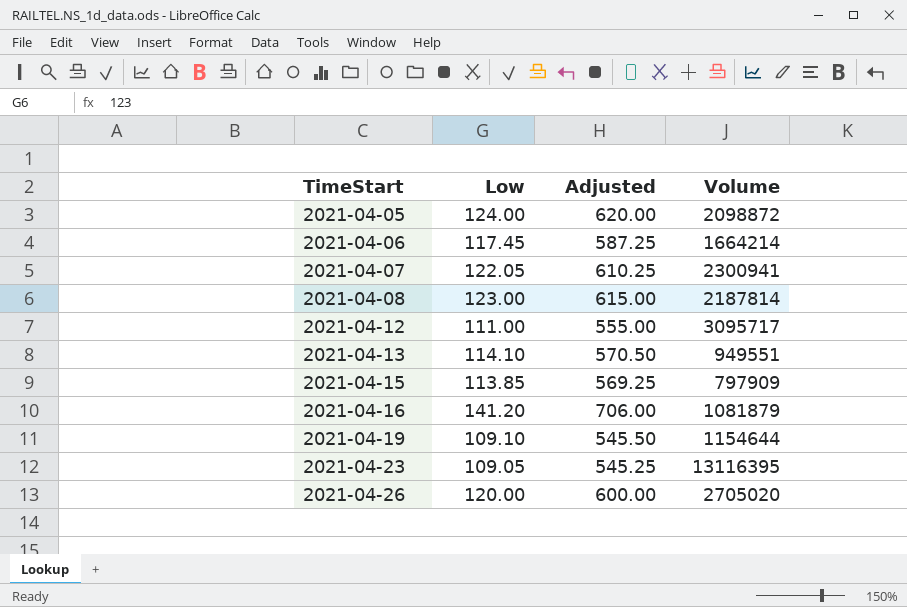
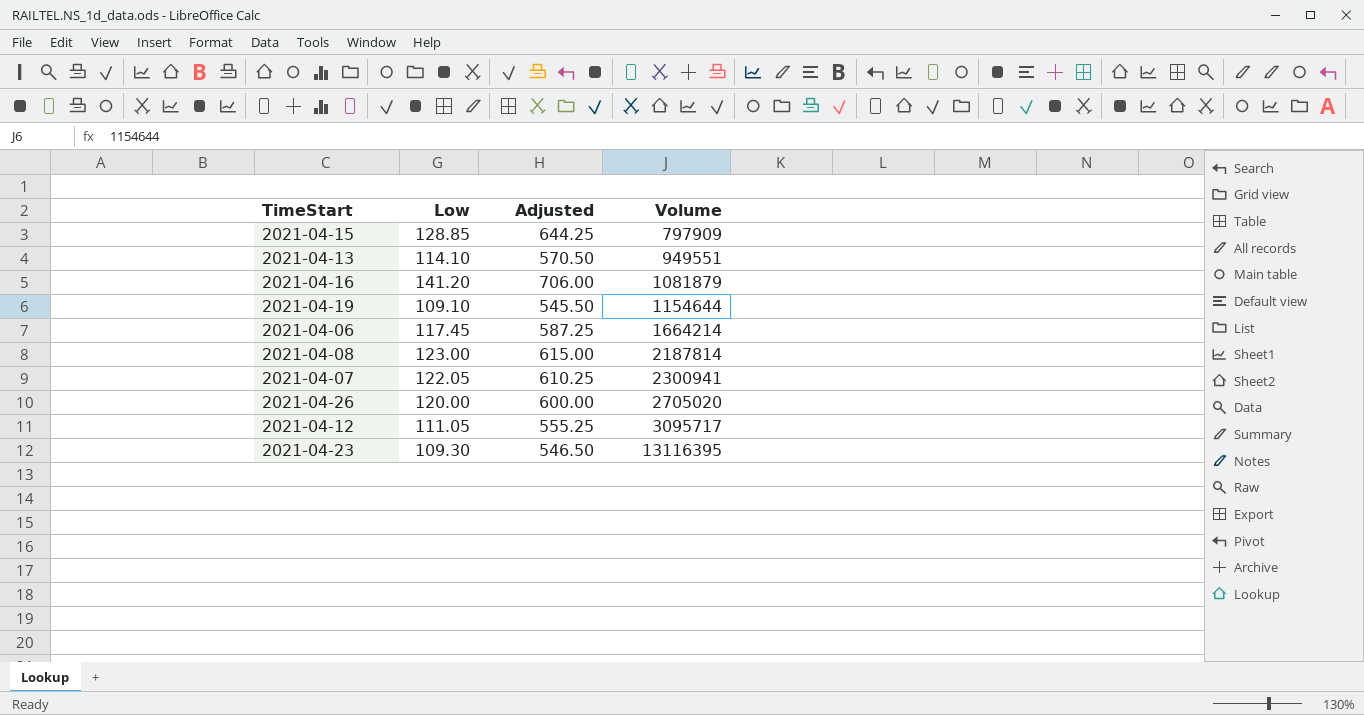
row order: TimeStart ascending -> Volume ascending
row 2021-04-05: 124.00 | 620.00 | 2098872 -> none
2021-04-15 | Low: 113.85 -> 128.85
2021-04-15 | Adjusted: 569.25 -> 644.25
2021-04-12 | Low: 111.00 -> 111.05
2021-04-12 | Adjusted: 555.00 -> 555.25
2021-04-23 | Low: 109.05 -> 109.30
2021-04-23 | Adjusted: 545.25 -> 546.50

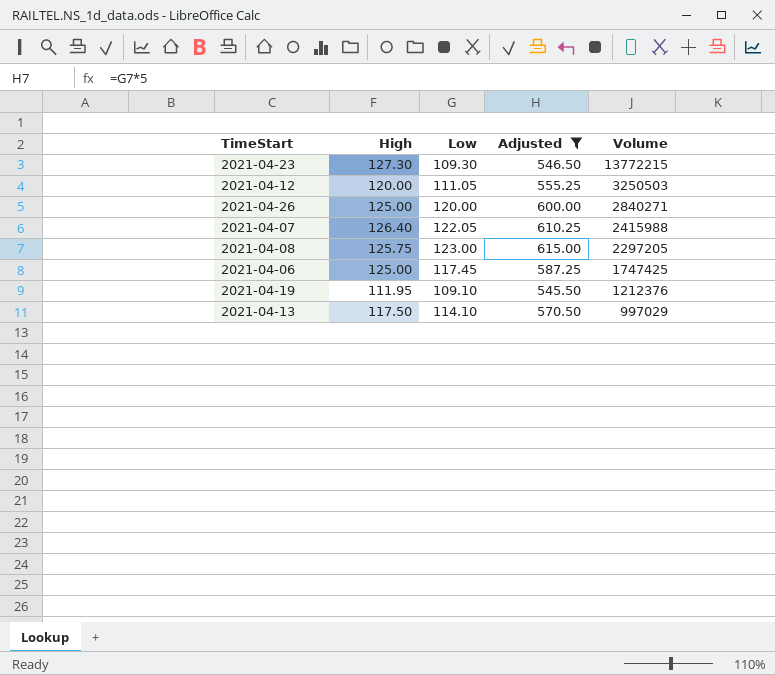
filter: none -> Adjusted <= 615.00
row order: Volume ascending -> Volume descending
column High | position: none -> 2
2021-04-23 | Volume: 13116395 -> 13772215
2021-04-12 | Volume: 3095717 -> 3250503
2021-04-26 | Volume: 2705020 -> 2840271
2021-04-07 | Volume: 2300941 -> 2415988
2021-04-08 | Volume: 2187814 -> 2297205
2021-04-06 | Volume: 1664214 -> 1747425
2021-04-19 | Volume: 1154644 -> 1212376
2021-04-13 | Volume: 949551 -> 997029

